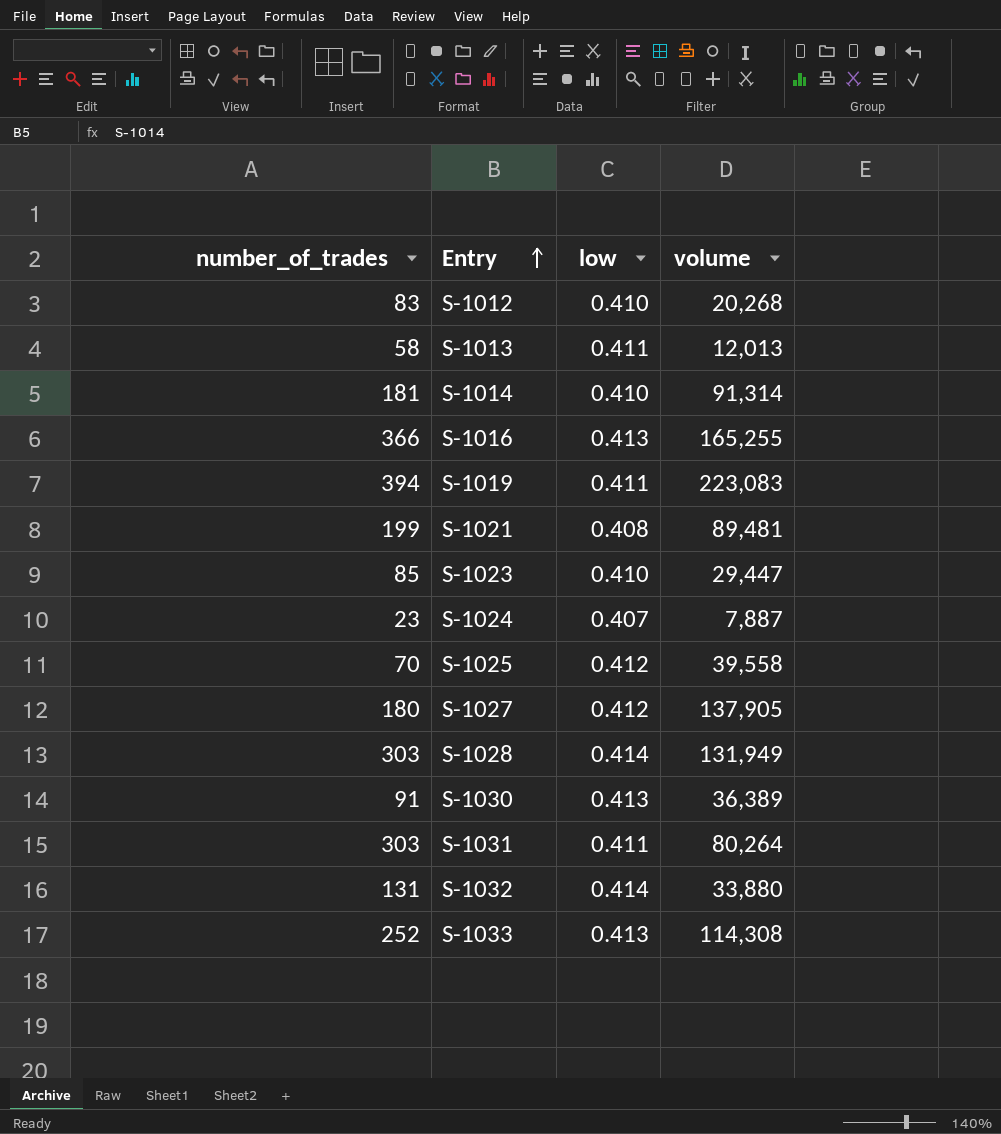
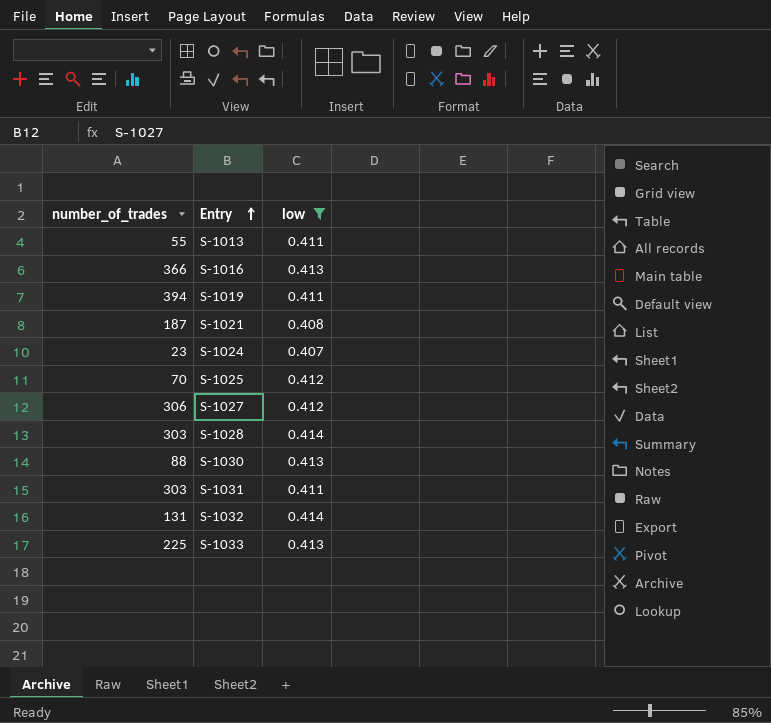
filter: none -> low != 0.410
column volume | position: 4 -> none
S-1013 | number_of_trades: 58 -> 55
S-1021 | number_of_trades: 199 -> 187
S-1027 | number_of_trades: 180 -> 306
S-1030 | number_of_trades: 91 -> 88
S-1033 | number_of_trades: 252 -> 225

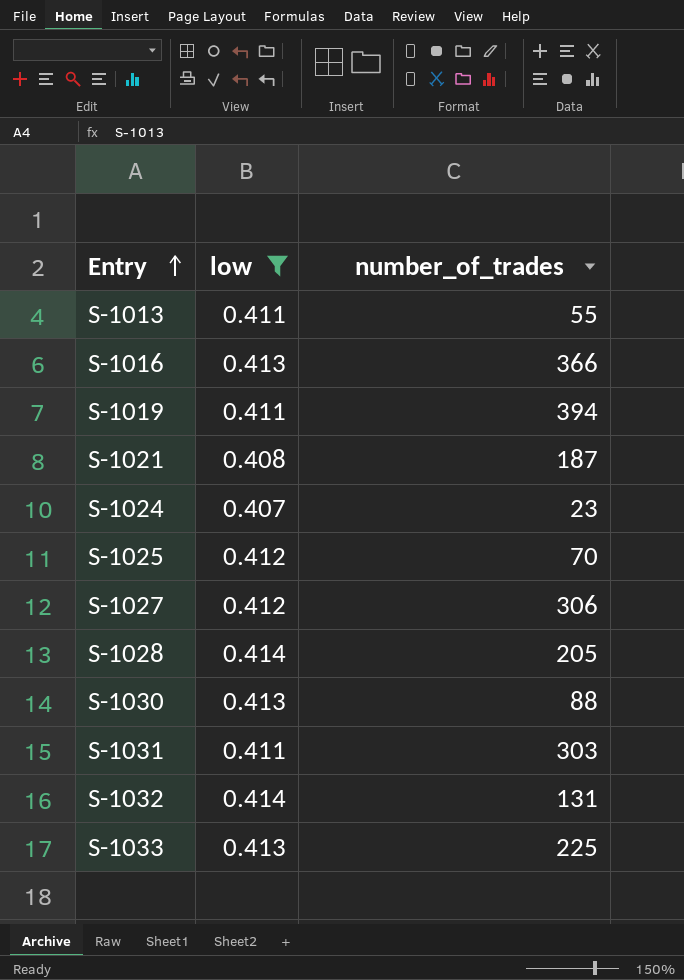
column number_of_trades | position: 1 -> 3
S-1028 | number_of_trades: 303 -> 205

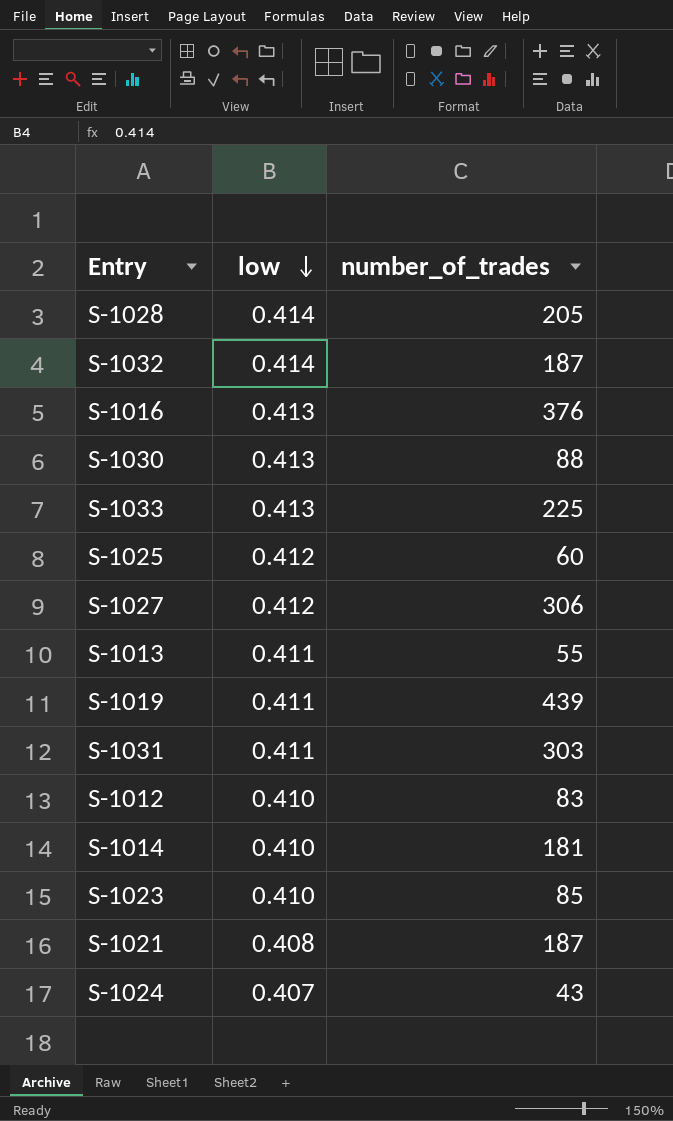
filter: low != 0.410 -> none
row order: Entry ascending -> low descending
S-1032 | number_of_trades: 131 -> 187
S-1016 | number_of_trades: 366 -> 376
S-1025 | number_of_trades: 70 -> 60
S-1019 | number_of_trades: 394 -> 439
S-1024 | number_of_trades: 23 -> 43

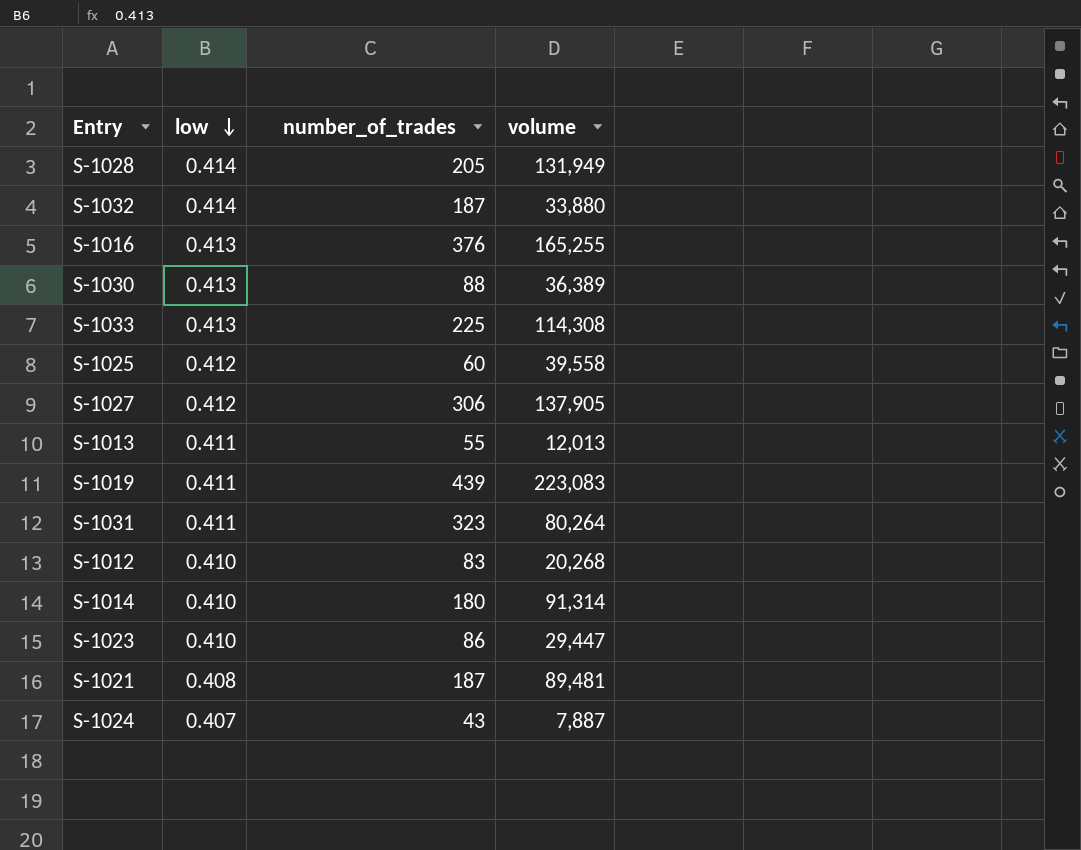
column volume | position: none -> 4
S-1031 | number_of_trades: 303 -> 323
S-1014 | number_of_trades: 181 -> 180
S-1023 | number_of_trades: 85 -> 86

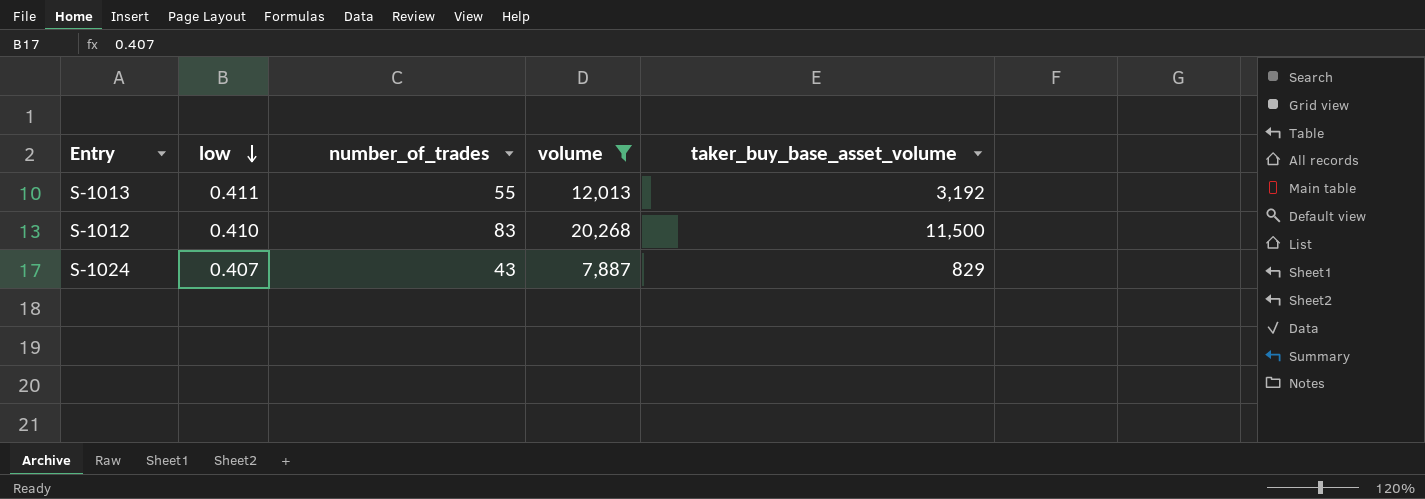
filter: none -> volume <= 20,268
column taker_buy_base_asset_volume | position: none -> 5

